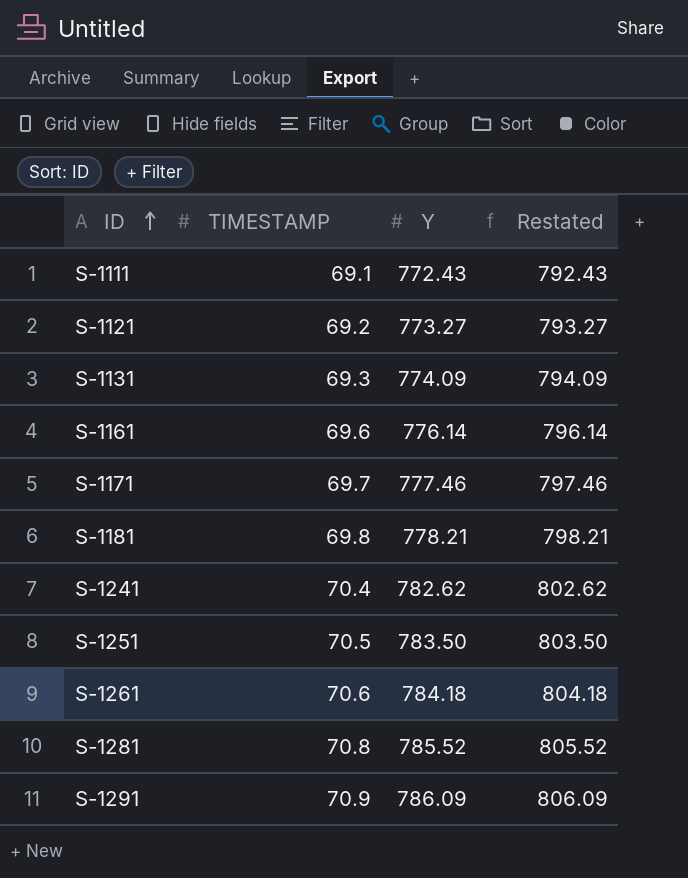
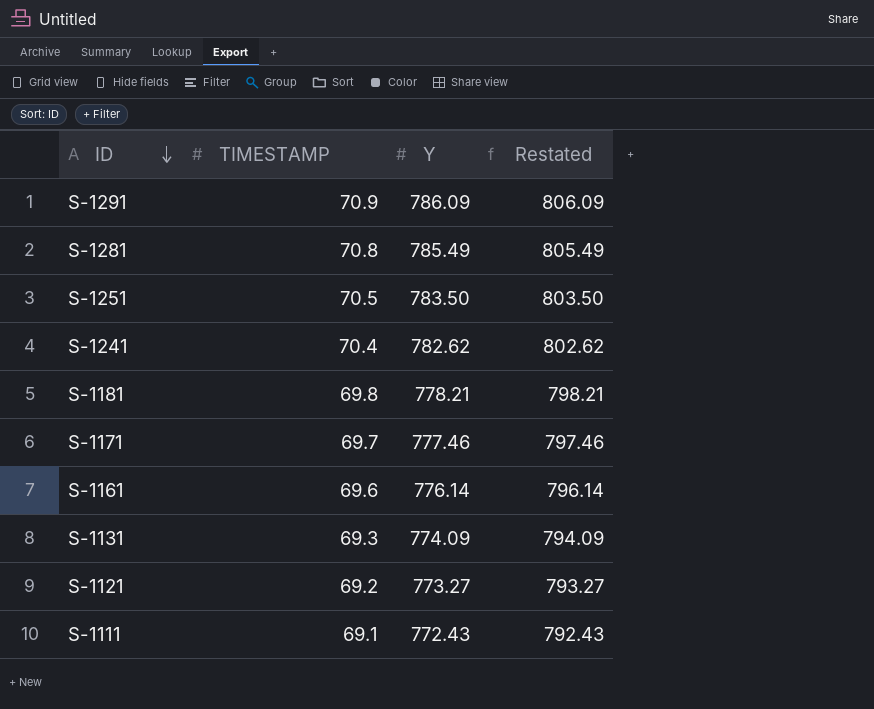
row order: ID ascending -> ID descending
row S-1261: 70.6 | 784.18 | 804.18 -> none
S-1281 | Y: 785.52 -> 785.49
S-1281 | Restated: 805.52 -> 805.49

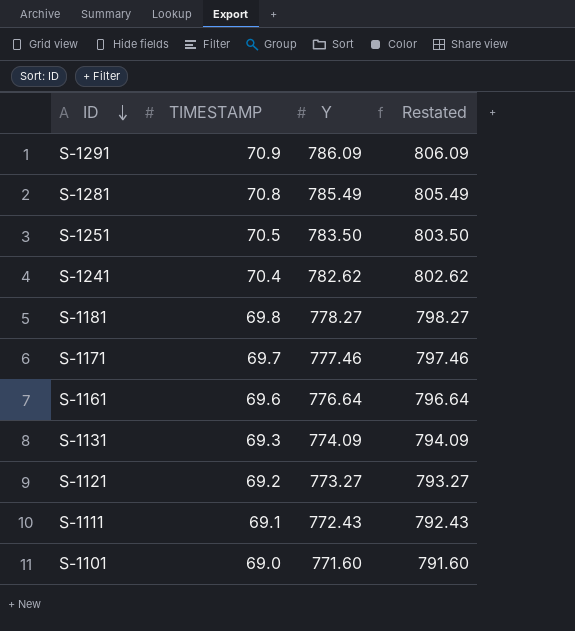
S-1181 | Y: 778.21 -> 778.27
S-1181 | Restated: 798.21 -> 798.27
S-1161 | Y: 776.14 -> 776.64
S-1161 | Restated: 796.14 -> 796.64
row S-1101: none -> 69.0 | 771.60 | 791.60

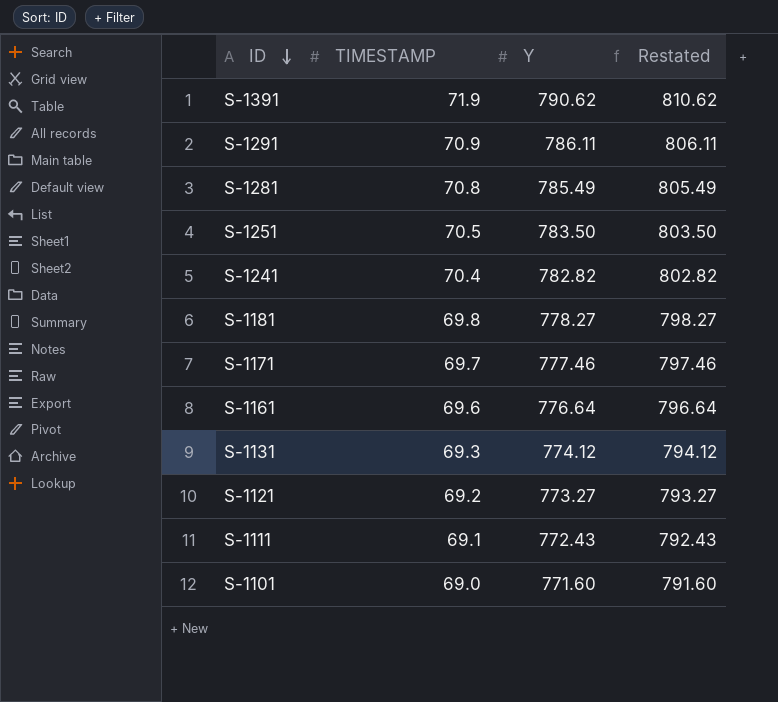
row S-1391: none -> 71.9 | 790.62 | 810.62
S-1291 | Y: 786.09 -> 786.11
S-1291 | Restated: 806.09 -> 806.11
S-1241 | Y: 782.62 -> 782.82
S-1241 | Restated: 802.62 -> 802.82
S-1131 | Y: 774.09 -> 774.12
S-1131 | Restated: 794.09 -> 794.12

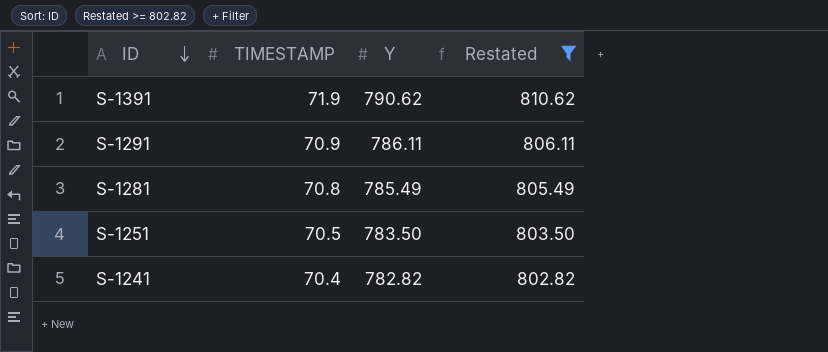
filter: none -> Restated >= 802.82

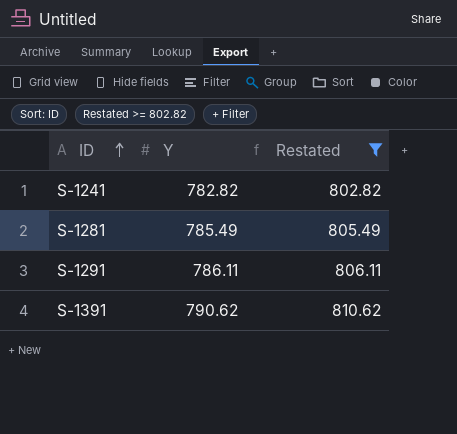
row order: ID descending -> ID ascending
column TIMESTAMP | position: 2 -> none
row S-1251: 70.5 | 783.50 | 803.50 -> none

